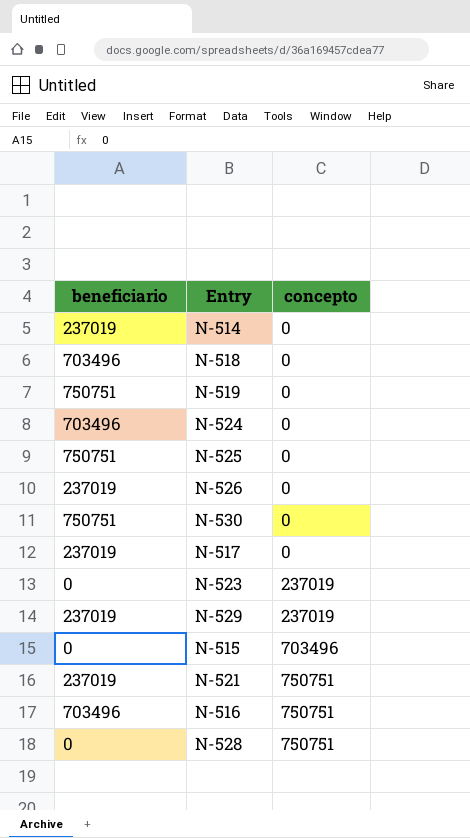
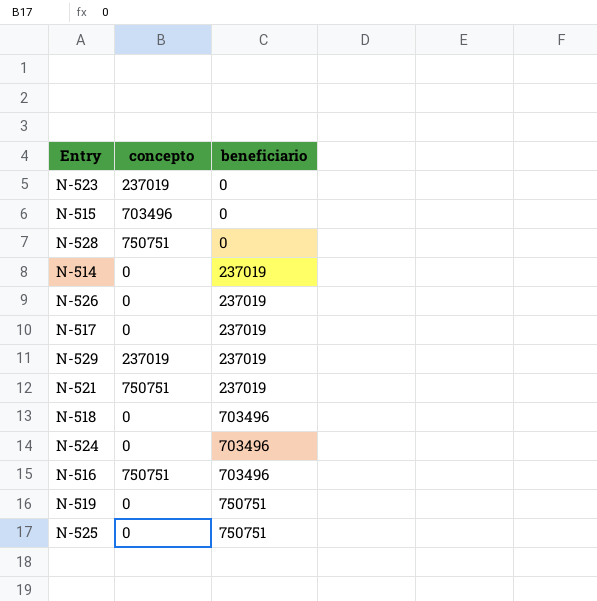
row order: concepto ascending -> beneficiario ascending
column beneficiario | position: 1 -> 3
row N-530: 750751 | 0 -> none

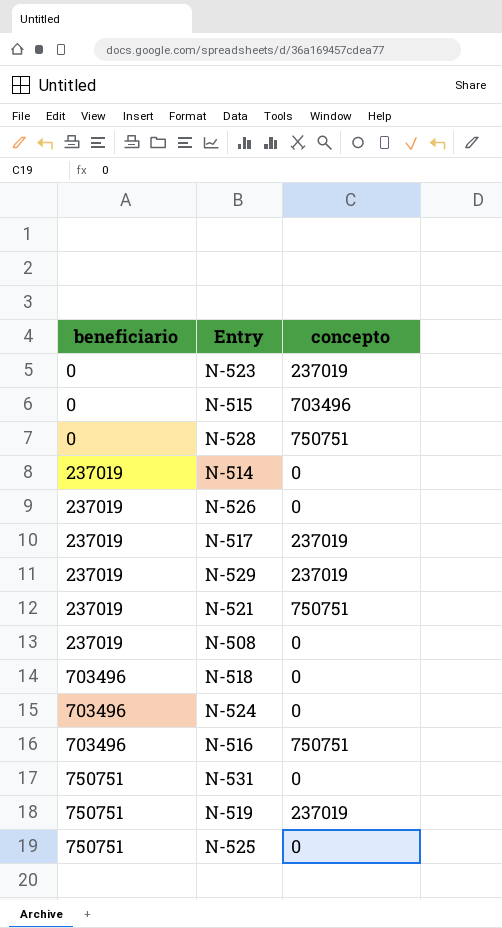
column beneficiario | position: 3 -> 1
N-517 | concepto: 0 -> 237019
row N-508: none -> 237019 | 0
row N-531: none -> 750751 | 0
N-519 | concepto: 0 -> 237019

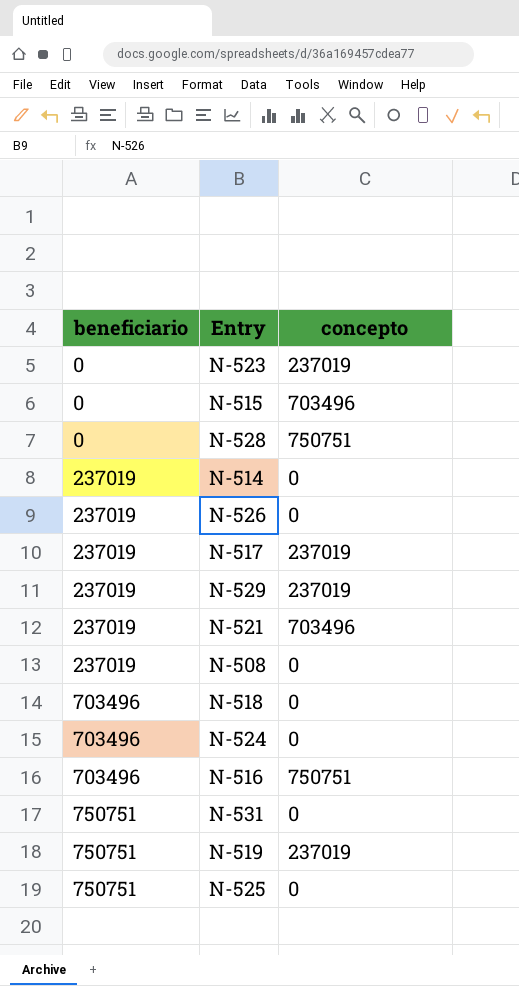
N-521 | concepto: 750751 -> 703496

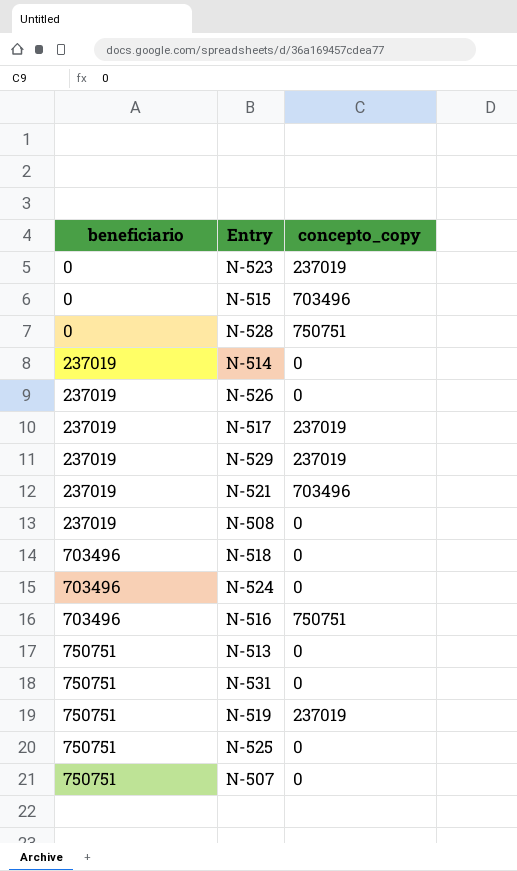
column name: concepto -> concepto_copy
row N-513: none -> 750751 | 0
row N-507: none -> 750751 | 0

